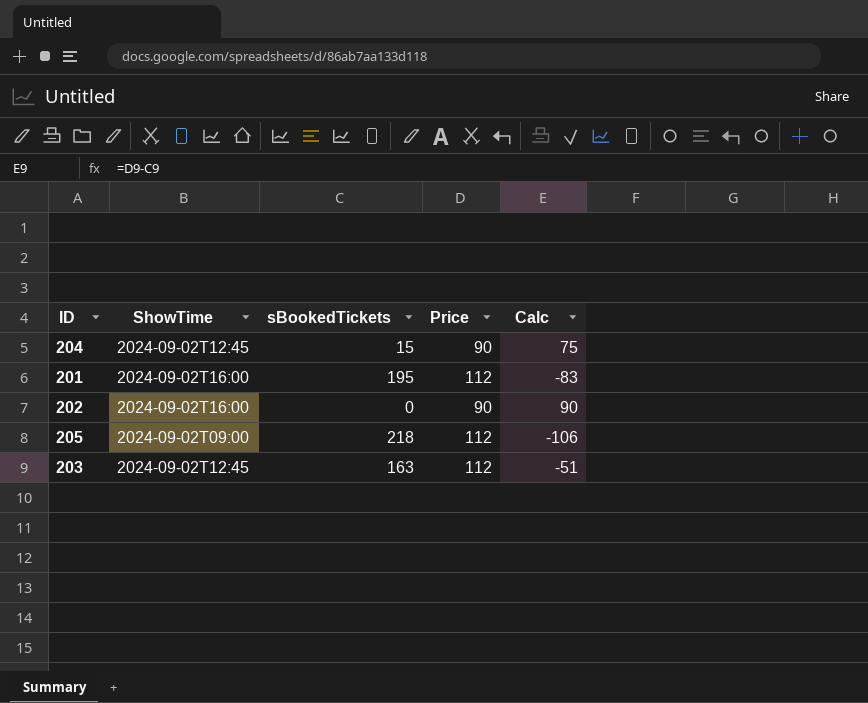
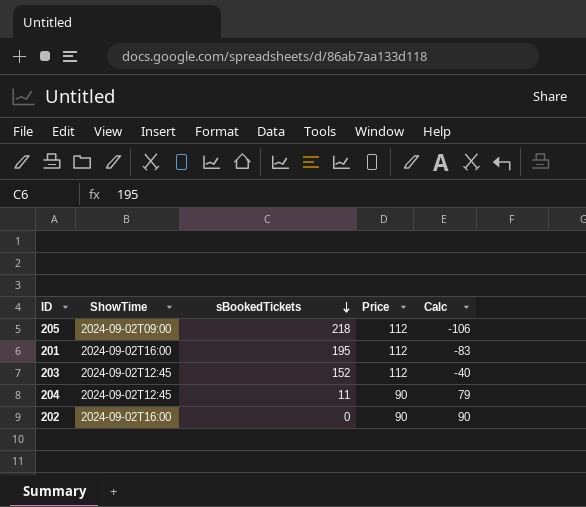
row order: none -> sBookedTickets descending
203 | sBookedTickets: 163 -> 152
203 | Calc: -51 -> -40
204 | sBookedTickets: 15 -> 11
204 | Calc: 75 -> 79

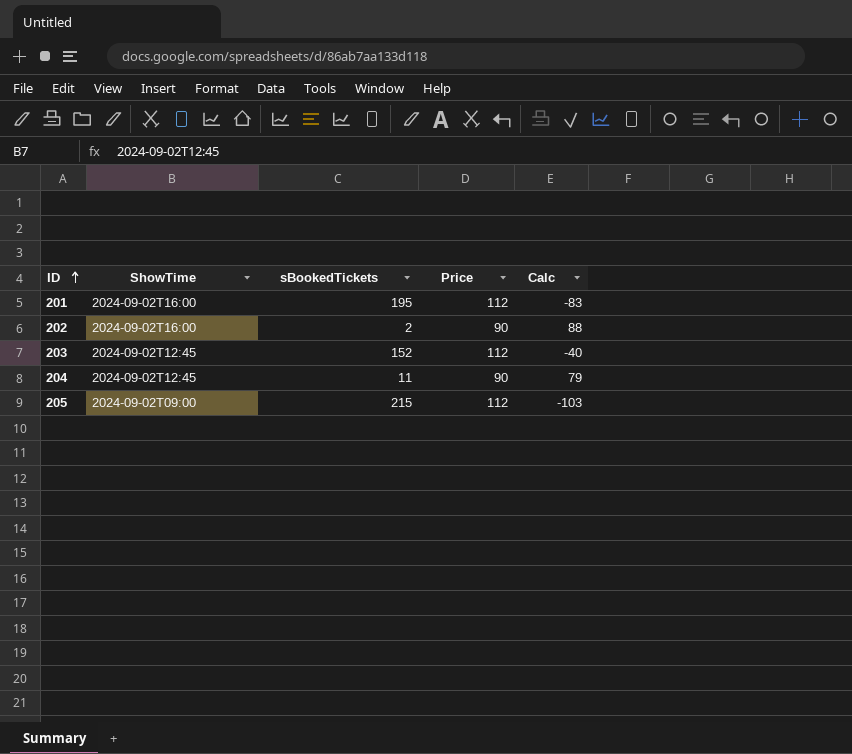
row order: sBookedTickets descending -> ID ascending
202 | sBookedTickets: 0 -> 2
202 | Calc: 90 -> 88
205 | sBookedTickets: 218 -> 215
205 | Calc: -106 -> -103

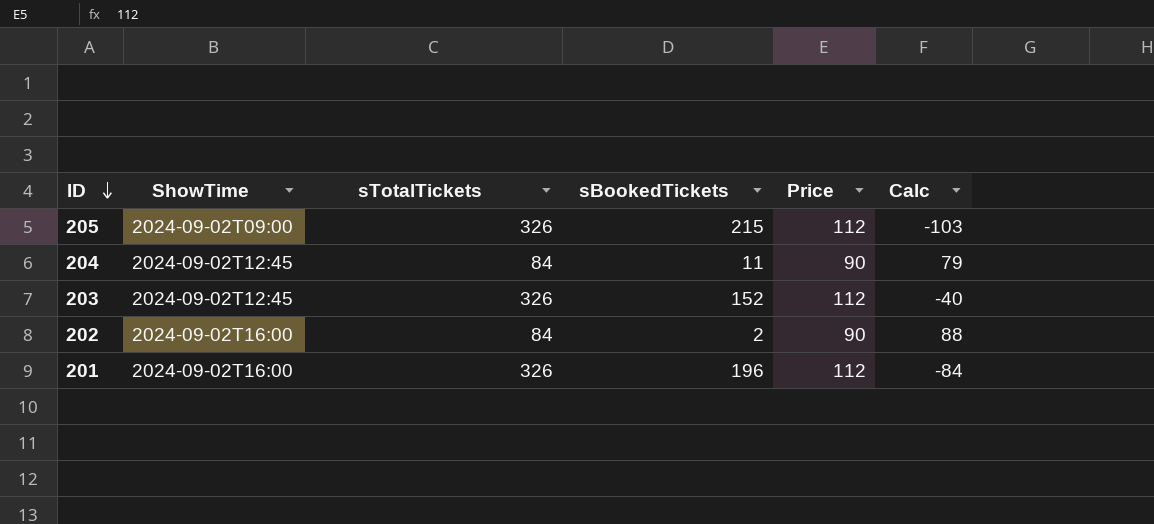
row order: ID ascending -> ID descending
column sTotalTickets | position: none -> 3
201 | sBookedTickets: 195 -> 196
201 | Calc: -83 -> -84

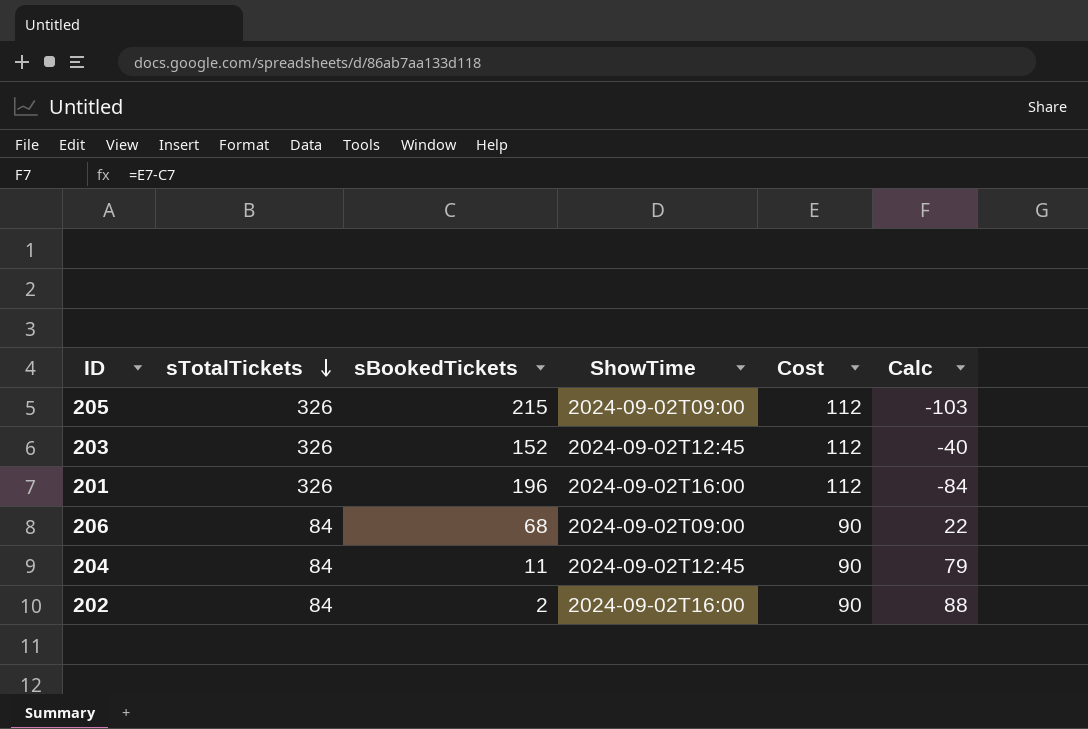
row order: ID descending -> sTotalTickets descending
column ShowTime | position: 2 -> 4
column name: Price -> Cost
row 206: none -> 84 | 68 | 2024-09-02T09:00 | 90 | 22

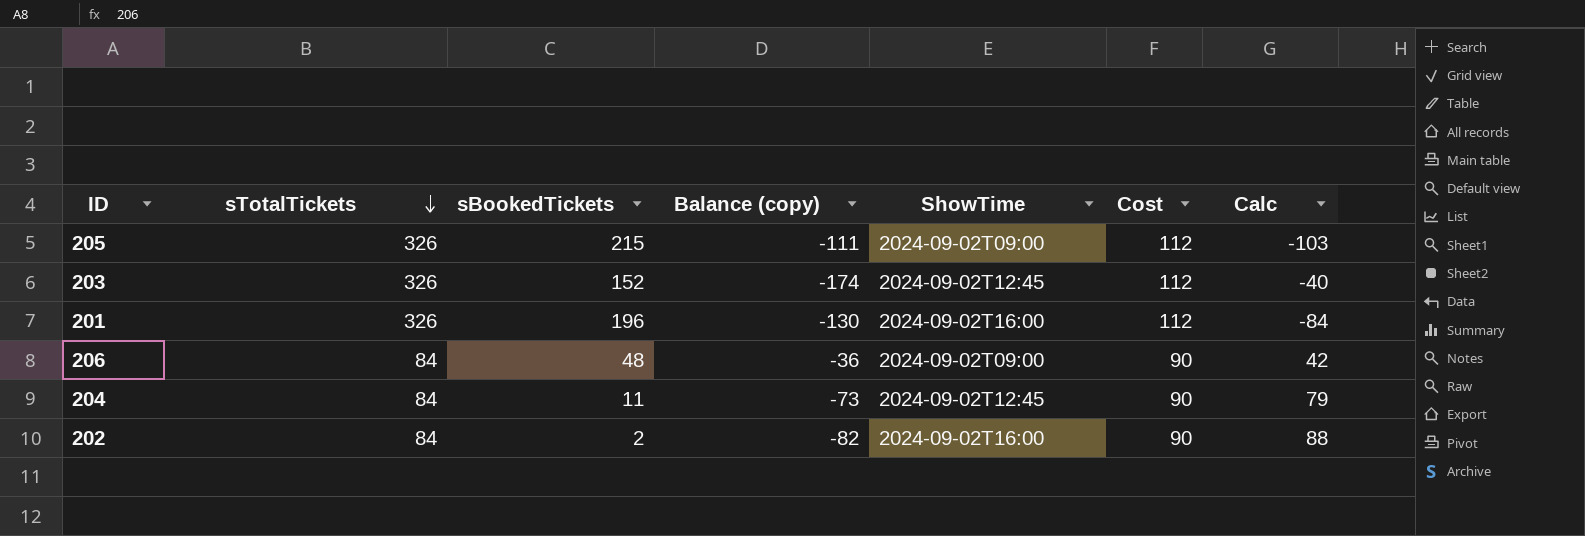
column Balance (copy) | formula: none -> [sBookedTickets] - [sTotalTickets]
206 | sBookedTickets: 68 -> 48
206 | Calc: 22 -> 42

